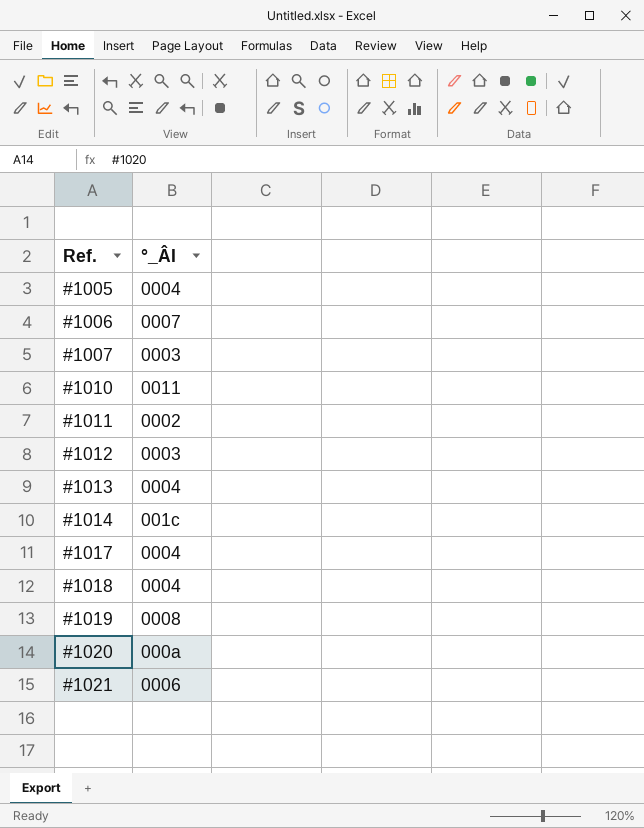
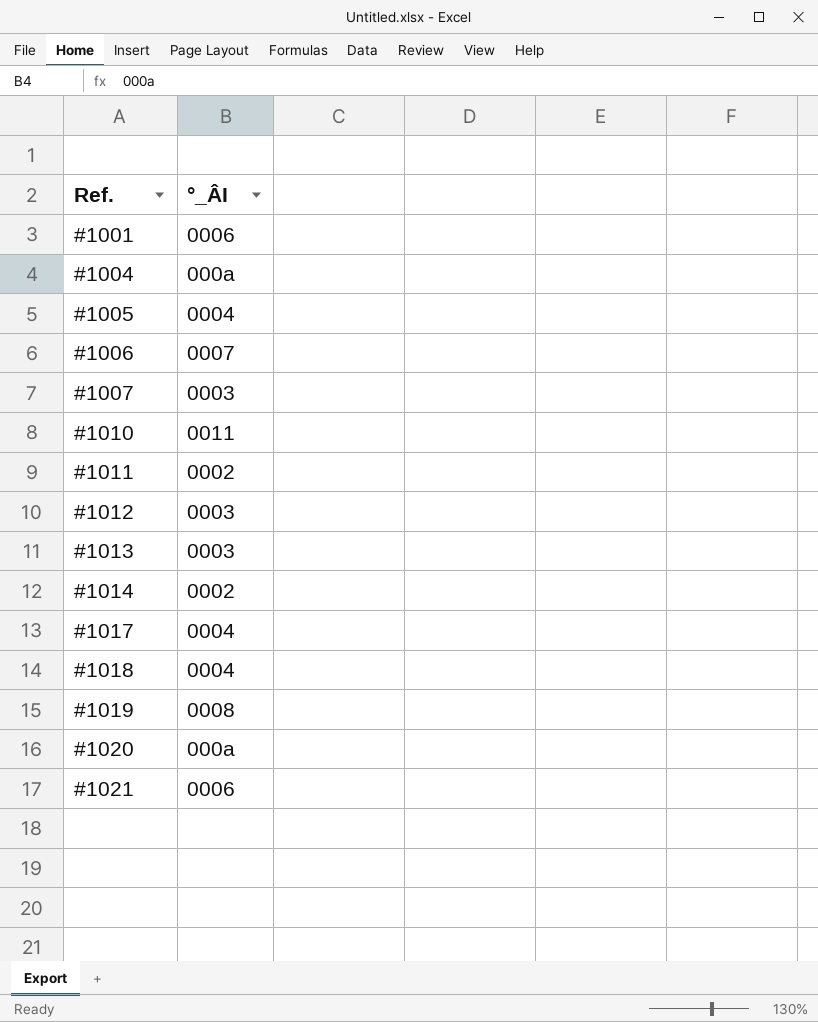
row #1001: none -> 0006
row #1004: none -> 000a
#1013 | °_ÂI: 0004 -> 0003
#1014 | °_ÂI: 001c -> 0002

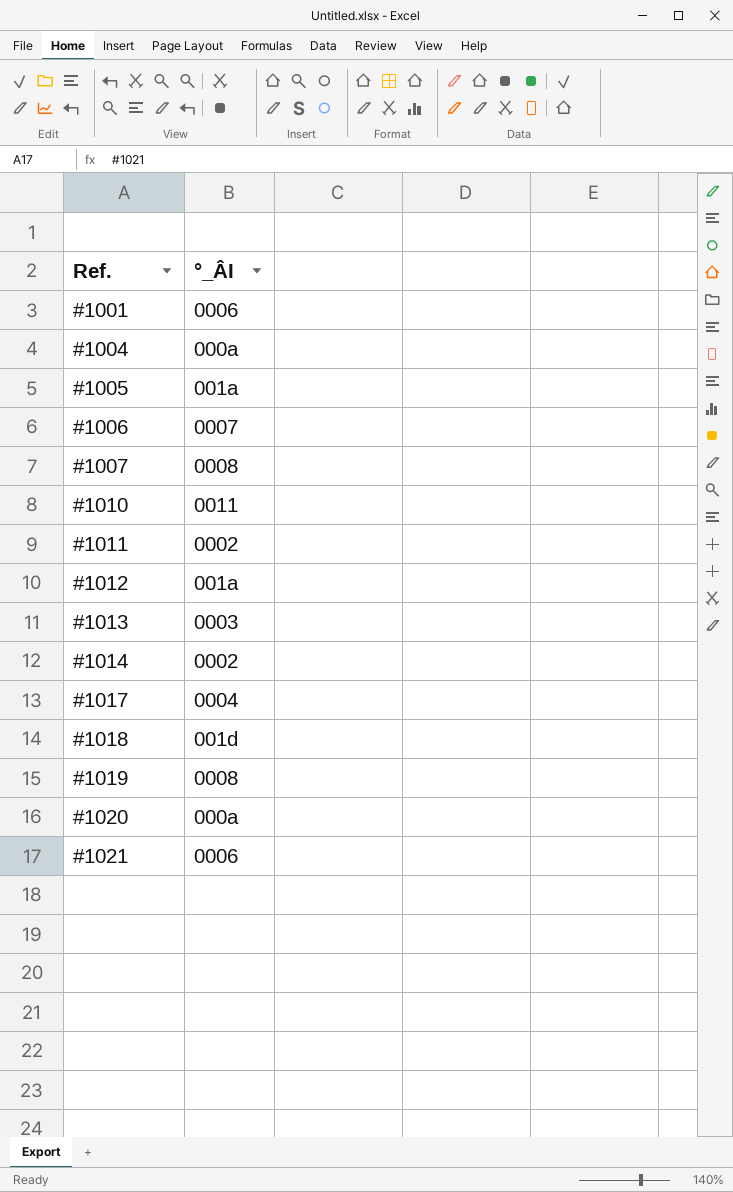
#1005 | °_ÂI: 0004 -> 001a
#1007 | °_ÂI: 0003 -> 0008
#1012 | °_ÂI: 0003 -> 001a
#1018 | °_ÂI: 0004 -> 001d

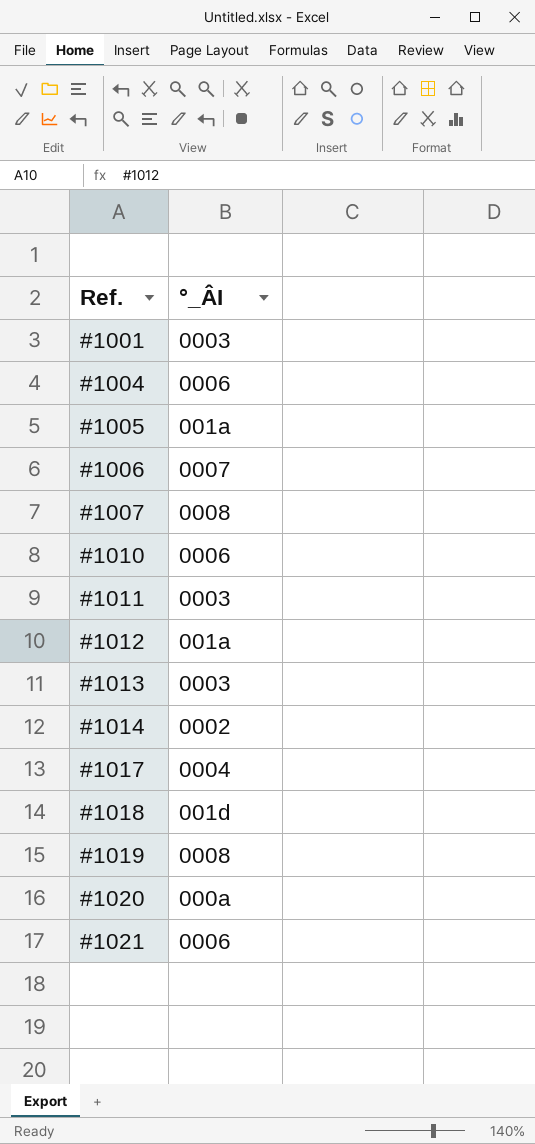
#1001 | °_ÂI: 0006 -> 0003
#1004 | °_ÂI: 000a -> 0006
#1010 | °_ÂI: 0011 -> 0006
#1011 | °_ÂI: 0002 -> 0003

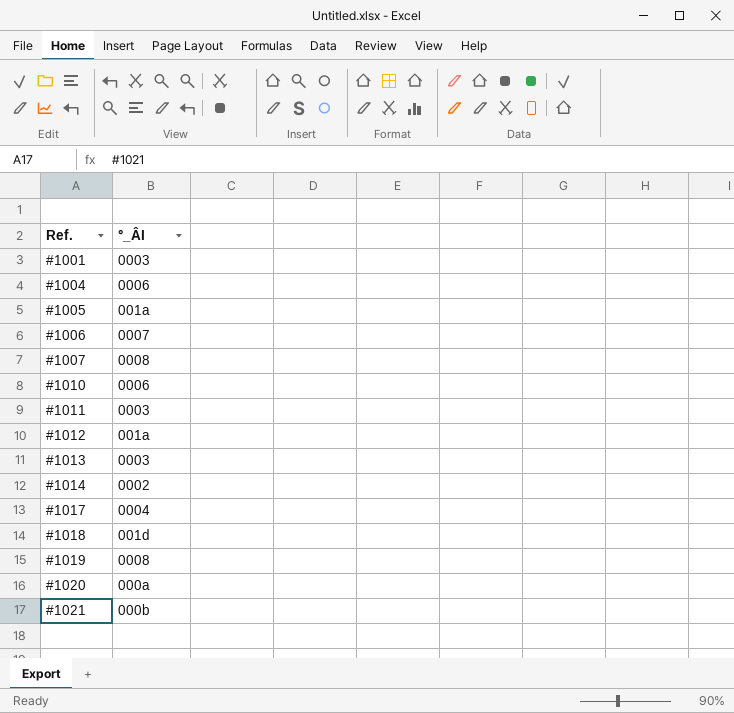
#1021 | °_ÂI: 0006 -> 000b

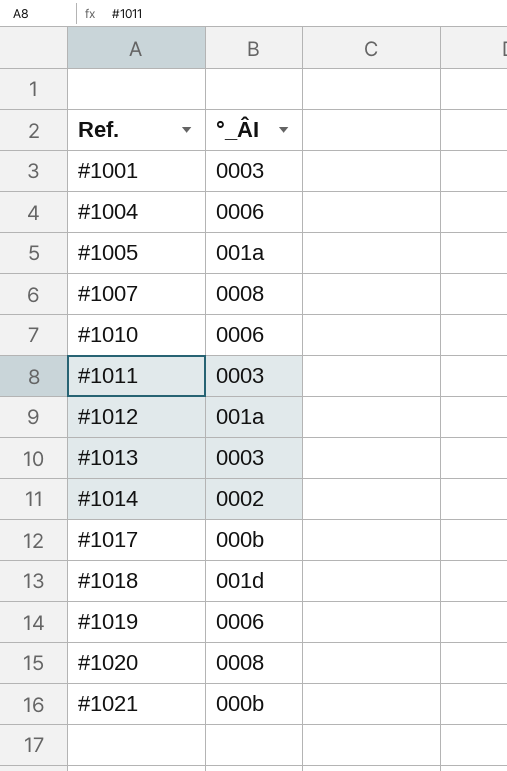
row #1006: 0007 -> none
#1017 | °_ÂI: 0004 -> 000b
#1019 | °_ÂI: 0008 -> 0006
#1020 | °_ÂI: 000a -> 0008

